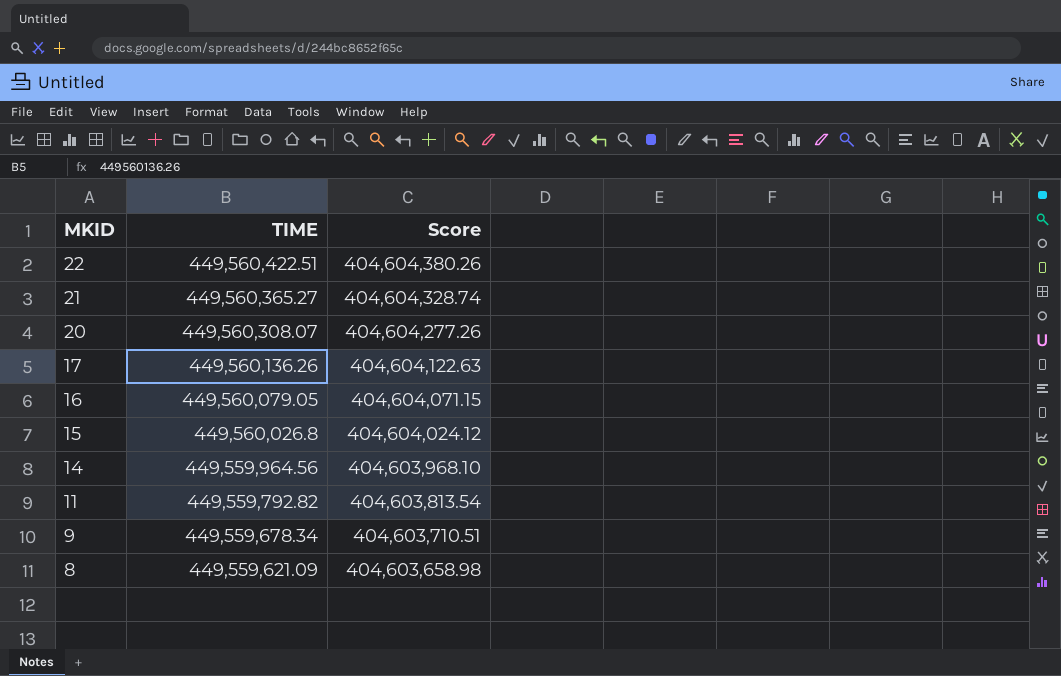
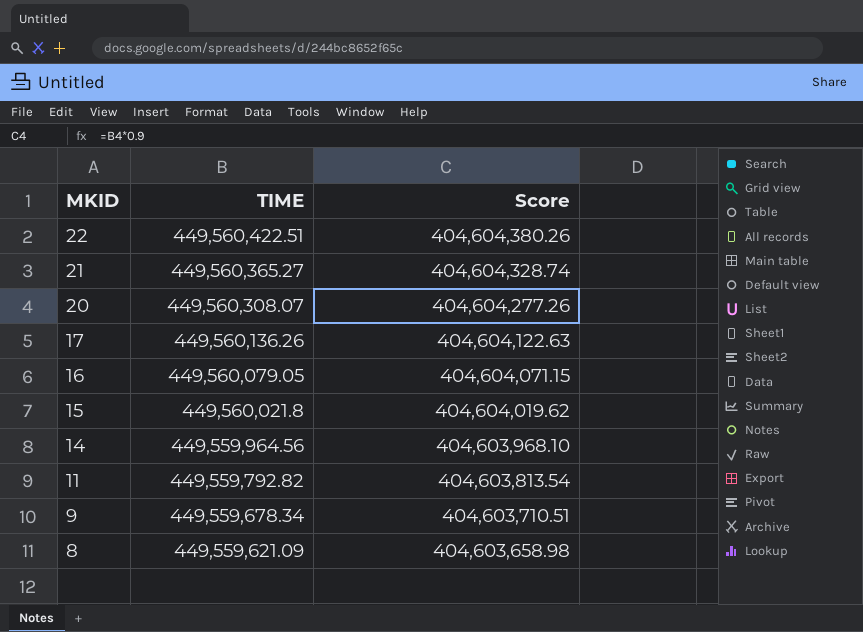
15 | TIME: 449,560,026.8 -> 449,560,021.8
15 | Score: 404,604,024.12 -> 404,604,019.62

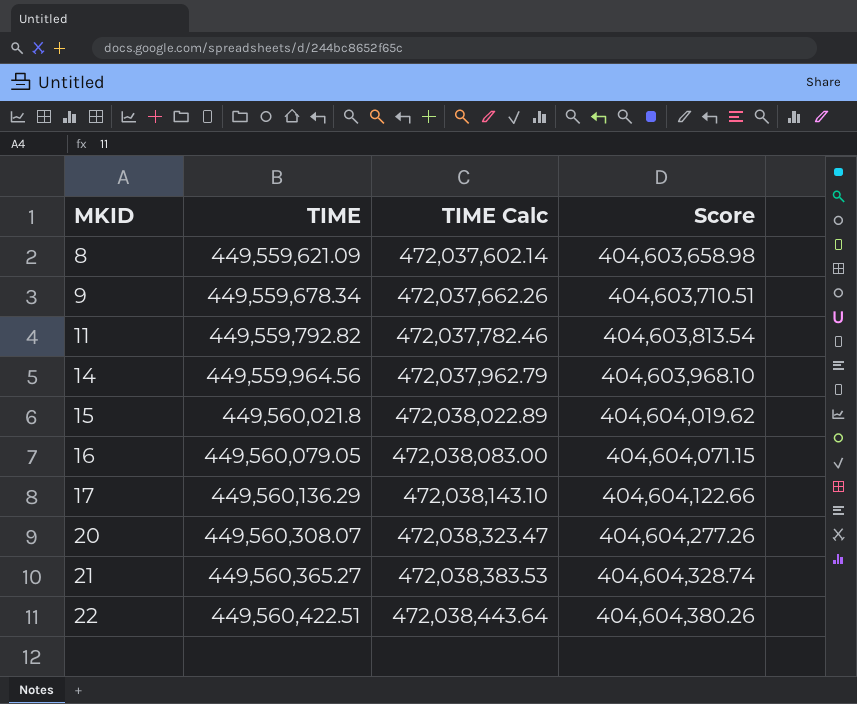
row order: MKID descending -> MKID ascending
column TIME Calc | formula: none -> [TIME] * 1.05
17 | TIME: 449,560,136.26 -> 449,560,136.29
17 | Score: 404,604,122.63 -> 404,604,122.66

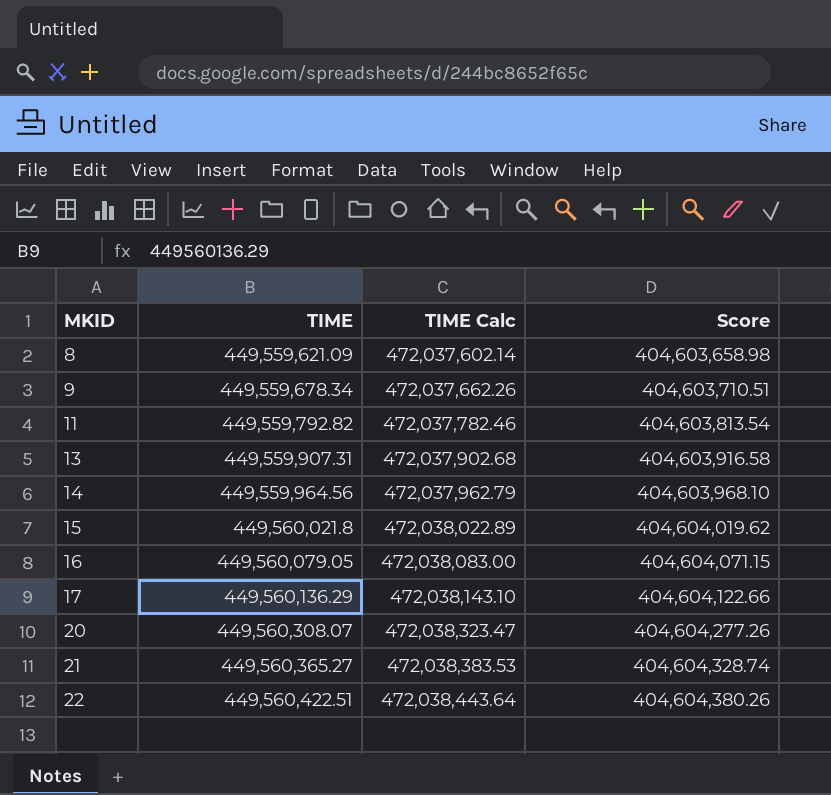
row 13: none -> 449,559,907.31 | 472,037,902.68 | 404,603,916.58

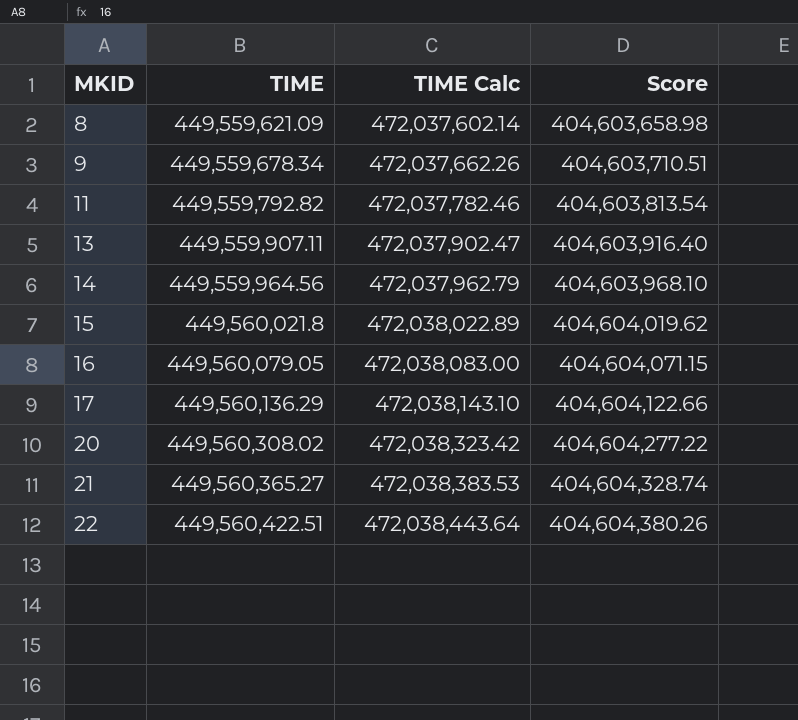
13 | TIME: 449,559,907.31 -> 449,559,907.11
13 | TIME Calc: 472,037,902.68 -> 472,037,902.47
13 | Score: 404,603,916.58 -> 404,603,916.40
20 | TIME: 449,560,308.07 -> 449,560,308.02
20 | TIME Calc: 472,038,323.47 -> 472,038,323.42
20 | Score: 404,604,277.26 -> 404,604,277.22

